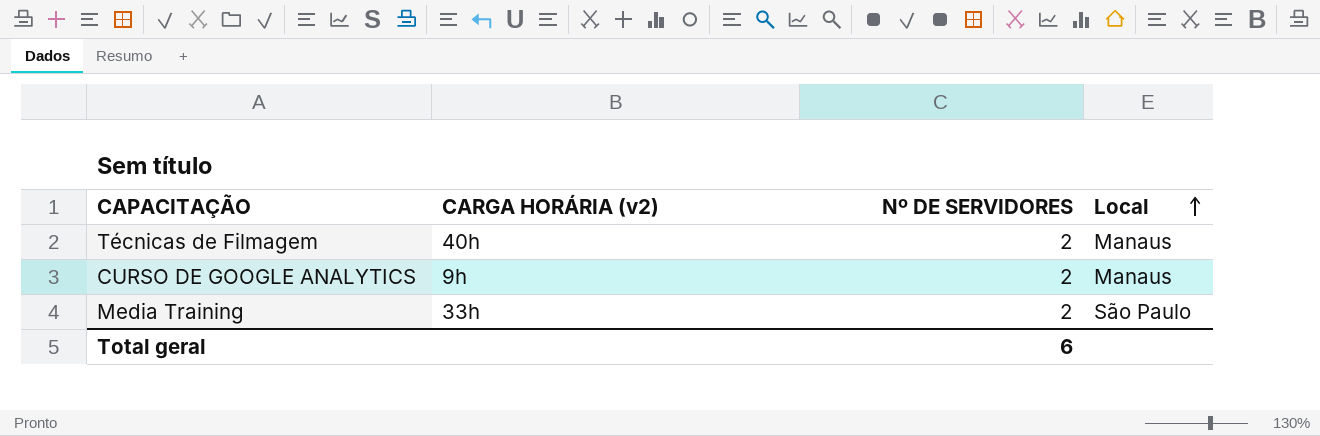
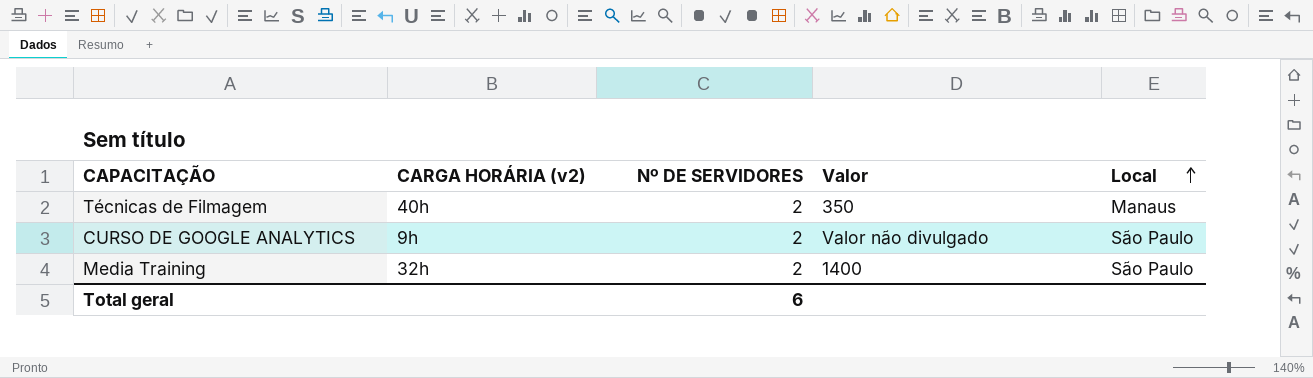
column Valor | position: none -> 4
CURSO DE GOOGLE ANALYTICS | Local: Manaus -> São Paulo
Media Training | CARGA HORÁRIA (v2): 33h -> 32h

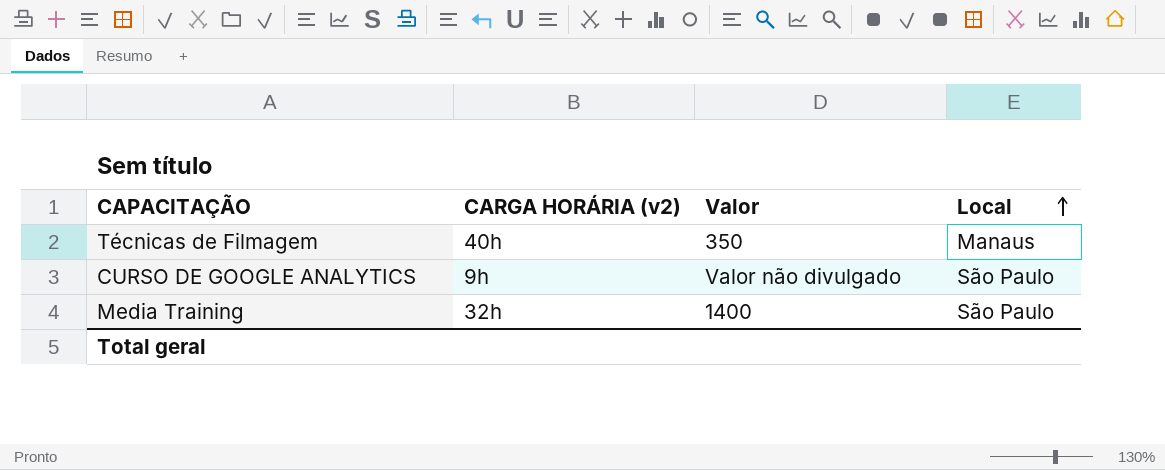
column Nº DE SERVIDORES | position: 3 -> none

